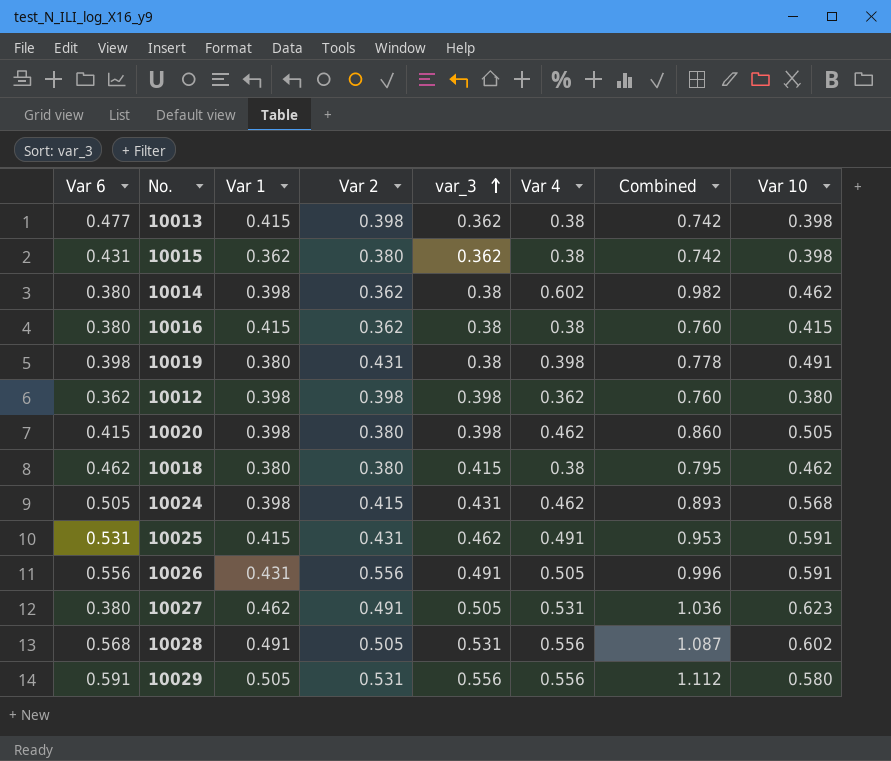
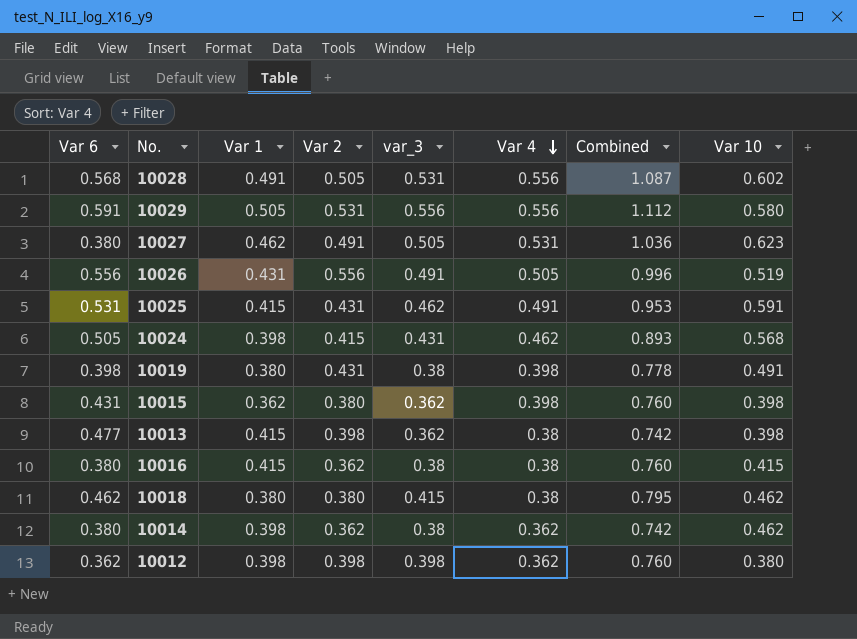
row order: var_3 ascending -> Var 4 descending
row 10020: 0.415 | 0.398 | 0.380 | 0.398 | 0.462 | 0.860 | 0.505 -> none
10026 | Var 10: 0.591 -> 0.519
10015 | Var 4: 0.38 -> 0.398
10015 | Combined: 0.742 -> 0.760
10014 | Var 4: 0.602 -> 0.362
10014 | Combined: 0.982 -> 0.742

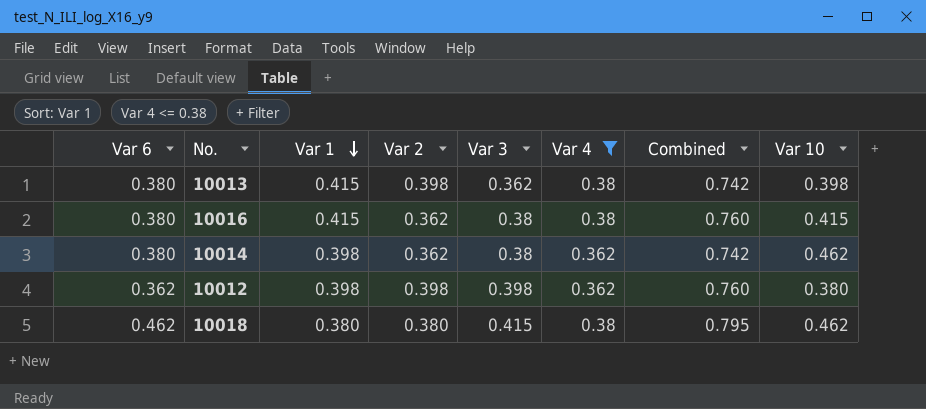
filter: none -> Var 4 <= 0.38
row order: Var 4 descending -> Var 1 descending
column name: var_3 -> Var 3
10013 | Var 6: 0.477 -> 0.380

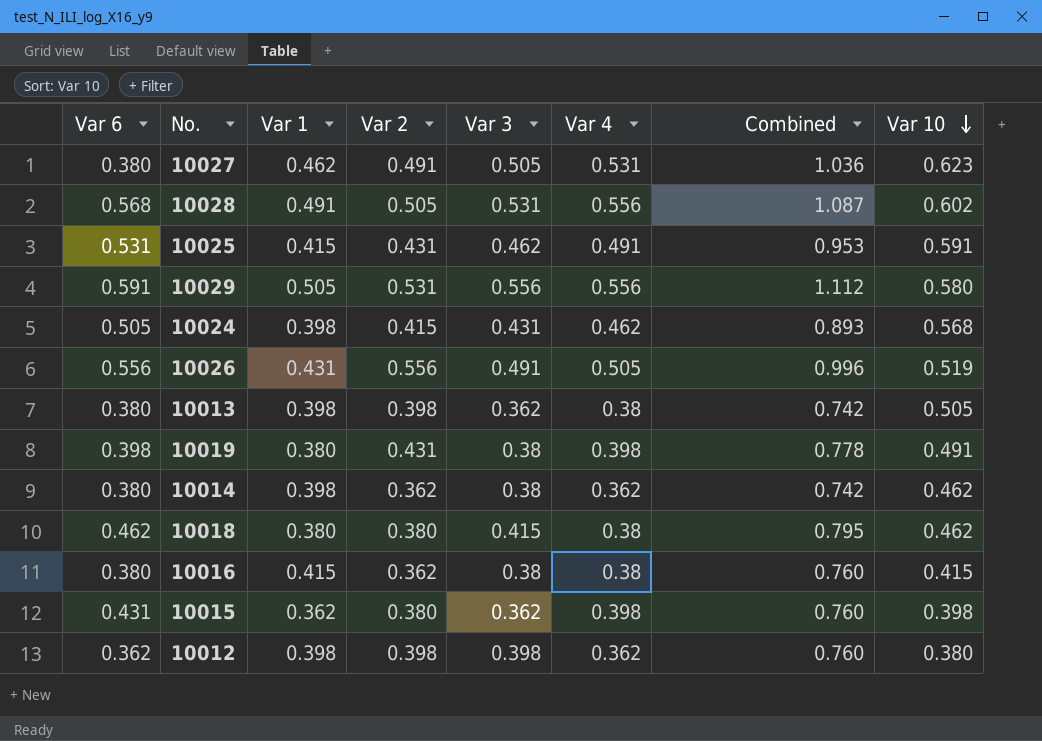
filter: Var 4 <= 0.38 -> none
row order: Var 1 descending -> Var 10 descending
10013 | Var 1: 0.415 -> 0.398
10013 | Var 10: 0.398 -> 0.505

